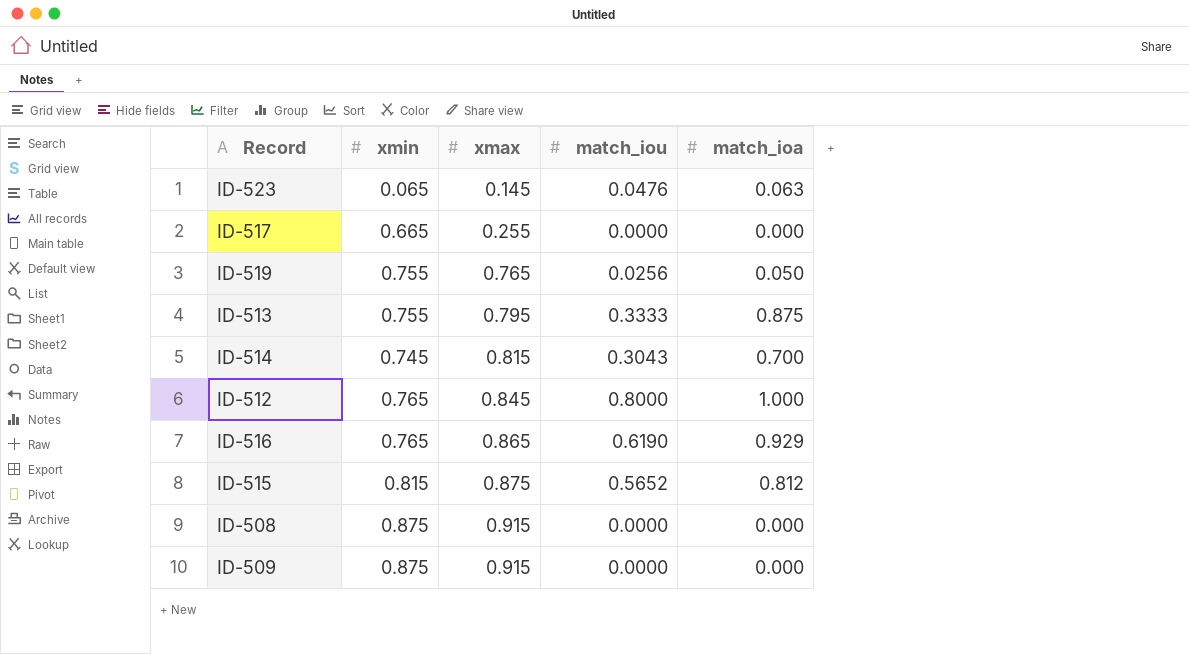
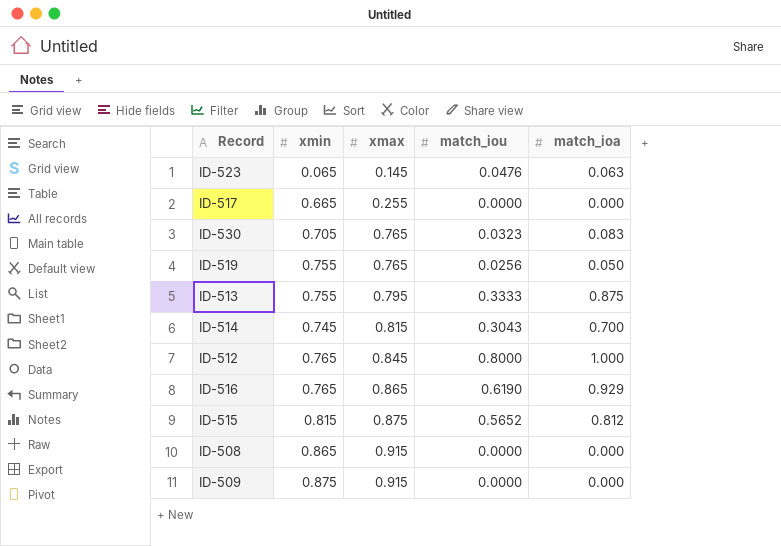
row ID-530: none -> 0.705 | 0.765 | 0.0323 | 0.083
ID-508 | xmin: 0.875 -> 0.865

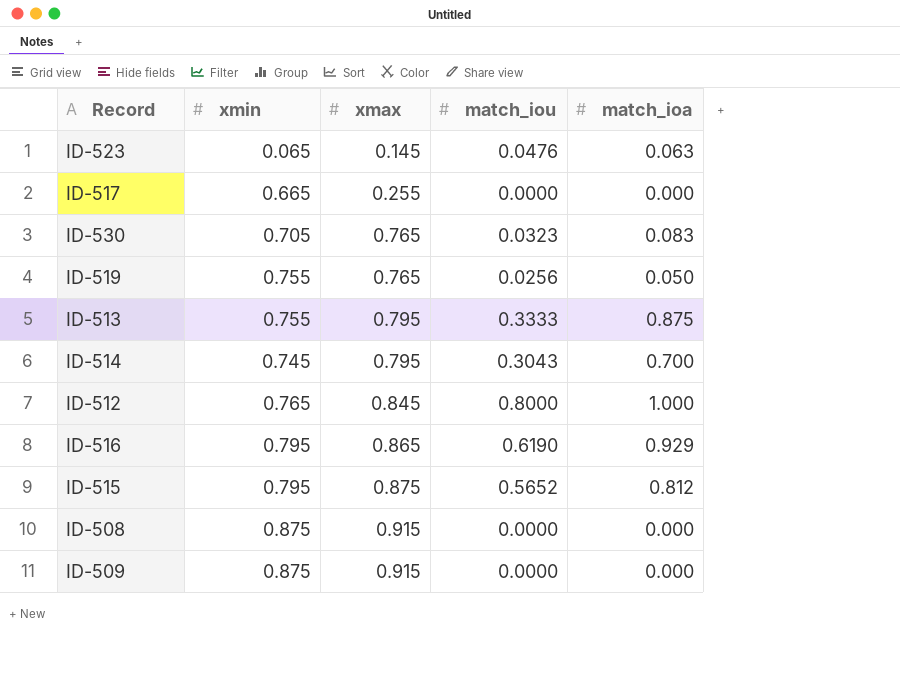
ID-514 | xmax: 0.815 -> 0.795
ID-516 | xmin: 0.765 -> 0.795
ID-515 | xmin: 0.815 -> 0.795
ID-508 | xmin: 0.865 -> 0.875

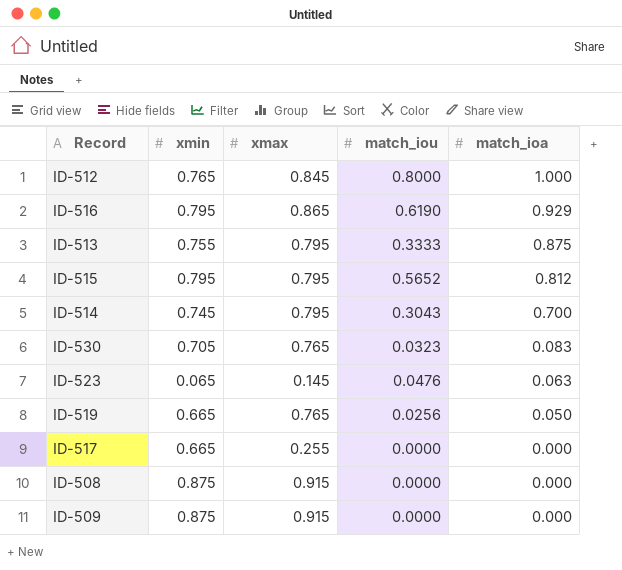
row order: xmax ascending -> match_ioa descending
ID-515 | xmax: 0.875 -> 0.795
ID-519 | xmin: 0.755 -> 0.665

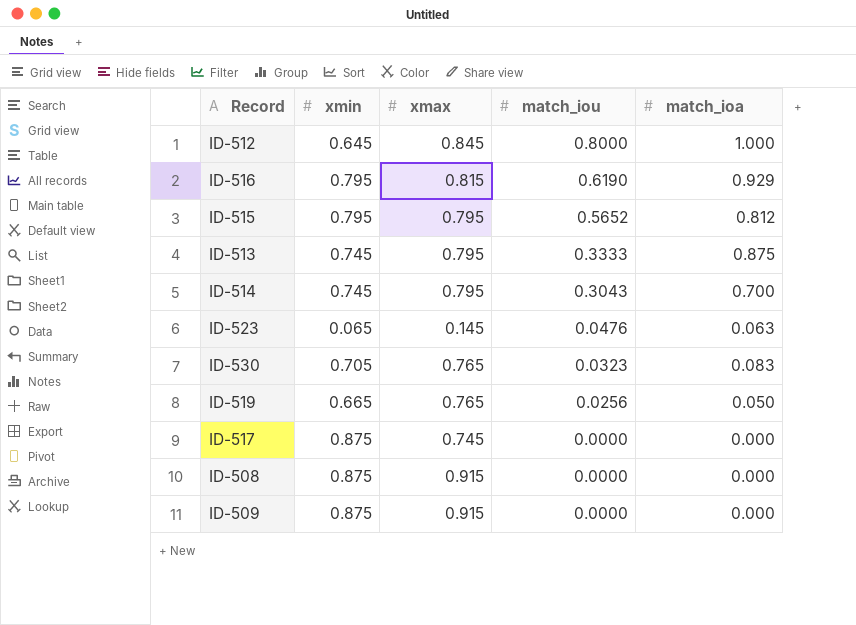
row order: match_ioa descending -> match_iou descending
ID-512 | xmin: 0.765 -> 0.645
ID-516 | xmax: 0.865 -> 0.815
ID-513 | xmin: 0.755 -> 0.745
ID-517 | xmin: 0.665 -> 0.875
ID-517 | xmax: 0.255 -> 0.745

